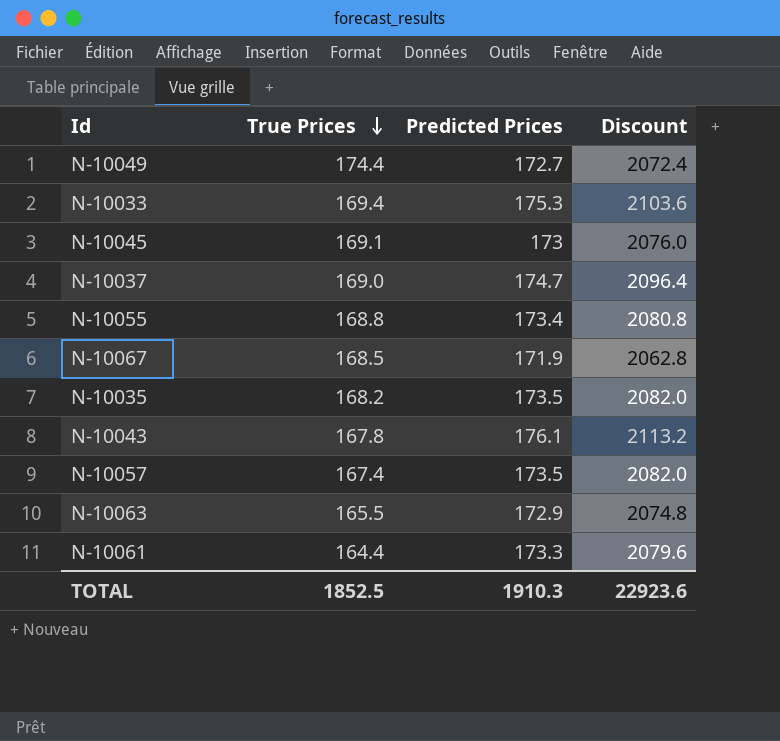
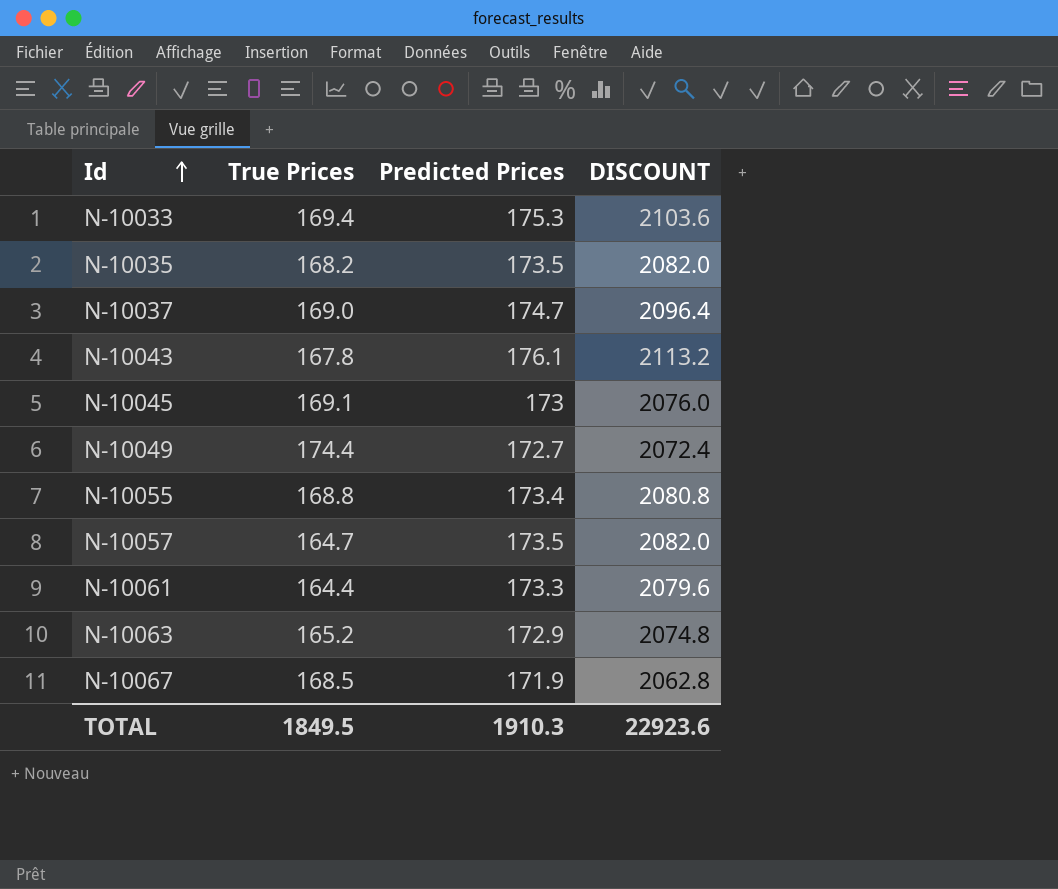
row order: True Prices descending -> Id ascending
column name: Discount -> DISCOUNT
N-10057 | True Prices: 167.4 -> 164.7
N-10063 | True Prices: 165.5 -> 165.2
TOTAL | True Prices: 1852.5 -> 1849.5

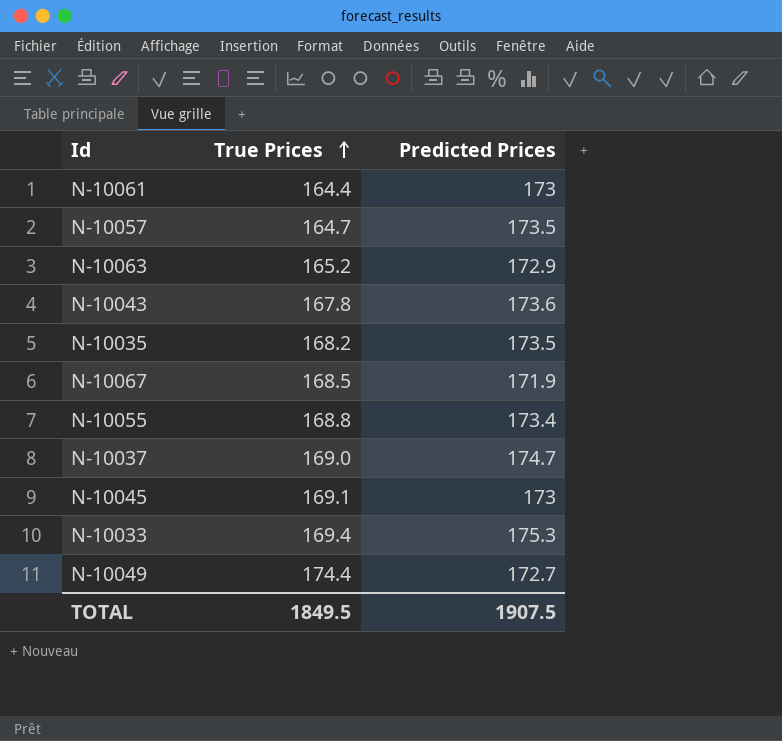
row order: Id ascending -> True Prices ascending
column DISCOUNT | formula: [Predicted Prices] * 12 -> none
N-10061 | Predicted Prices: 173.3 -> 173
N-10043 | Predicted Prices: 176.1 -> 173.6
TOTAL | Predicted Prices: 1910.3 -> 1907.5

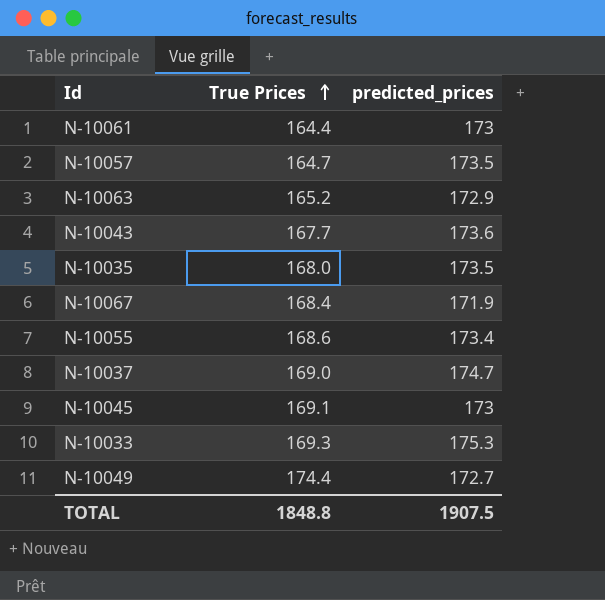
column name: Predicted Prices -> predicted_prices
N-10043 | True Prices: 167.8 -> 167.7
N-10035 | True Prices: 168.2 -> 168.0
N-10067 | True Prices: 168.5 -> 168.4
N-10055 | True Prices: 168.8 -> 168.6
N-10033 | True Prices: 169.4 -> 169.3
TOTAL | True Prices: 1849.5 -> 1848.8

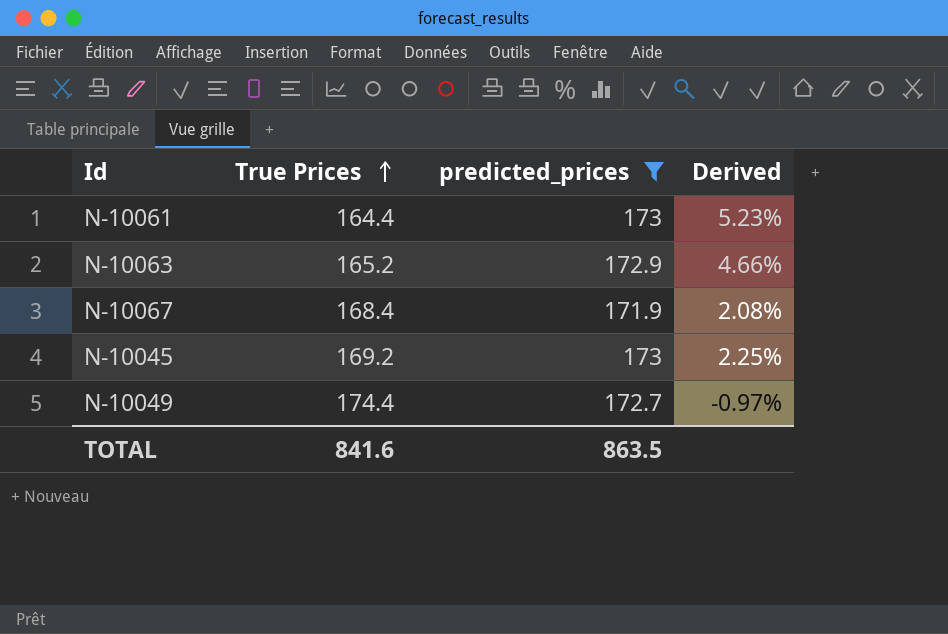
filter: none -> predicted_prices <= 173
column Derived | formula: none -> ([predicted_prices] - [True Prices]) / [True Prices]
N-10045 | True Prices: 169.1 -> 169.2
TOTAL | True Prices: 1848.8 -> 841.6
TOTAL | predicted_prices: 1907.5 -> 863.5

